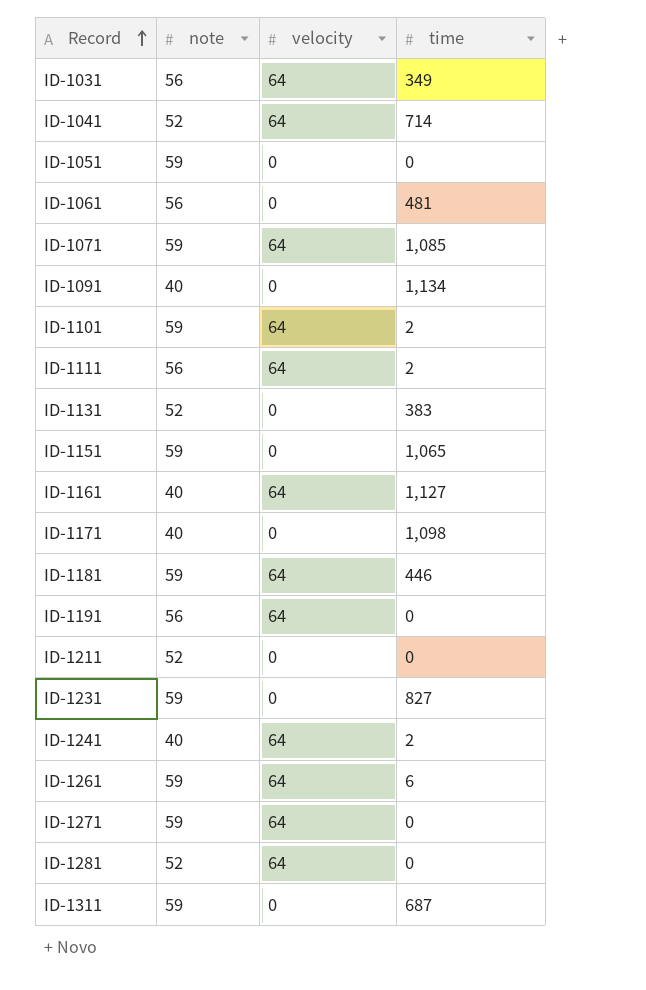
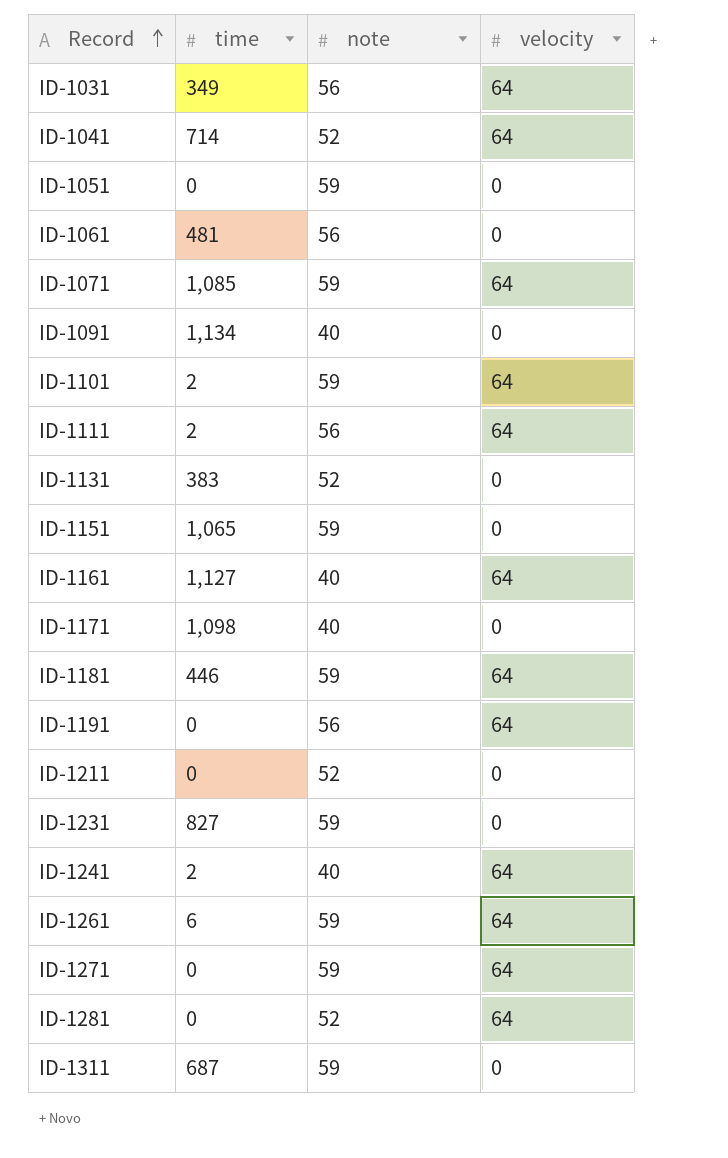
column time | position: 4 -> 2

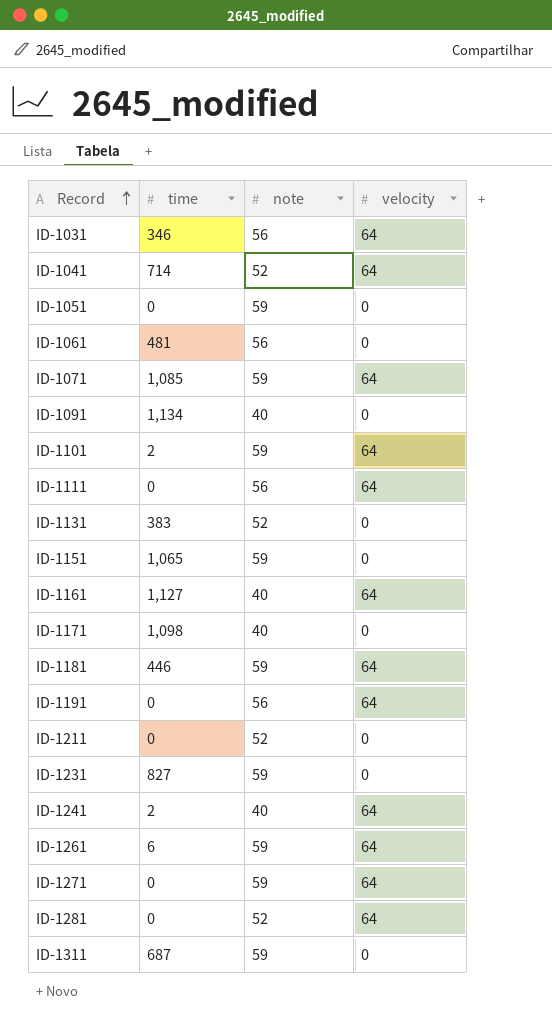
ID-1031 | time: 349 -> 346
ID-1111 | time: 2 -> 0

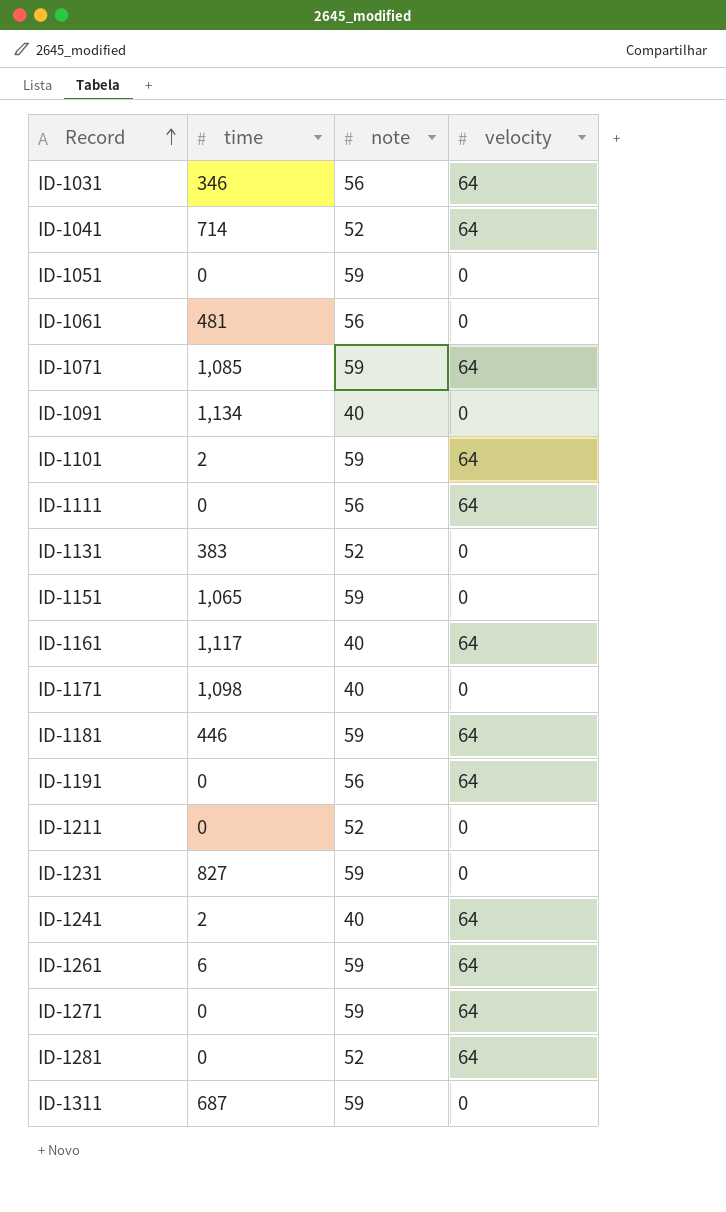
ID-1161 | time: 1,127 -> 1,117

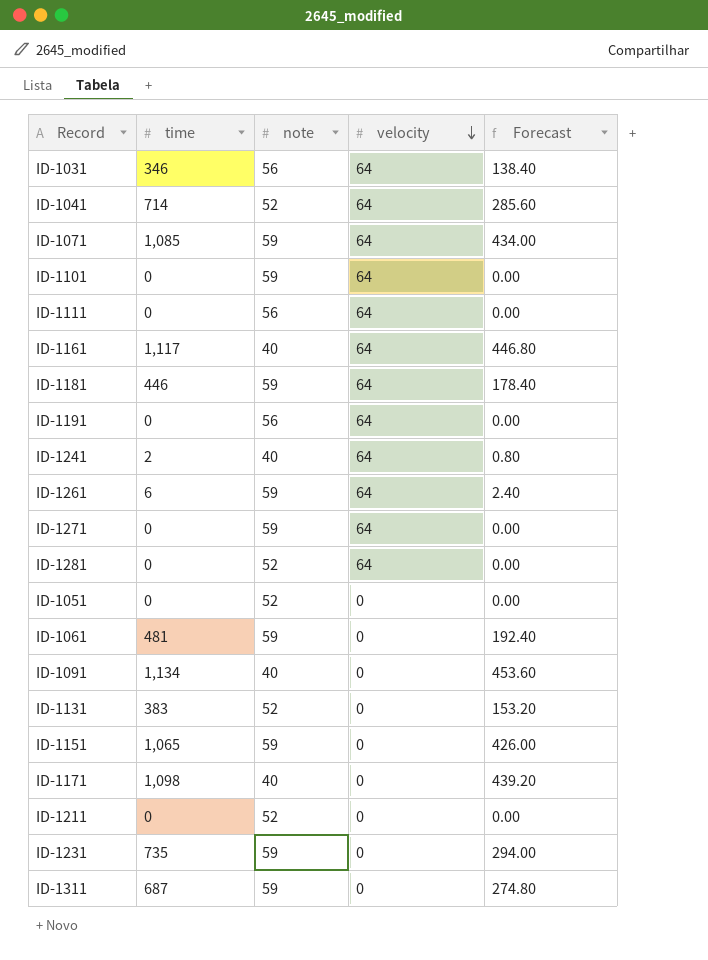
row order: Record ascending -> velocity descending
column Forecast | formula: none -> [time] * 0.4
ID-1101 | time: 2 -> 0
ID-1051 | note: 59 -> 52
ID-1061 | note: 56 -> 59
ID-1231 | time: 827 -> 735

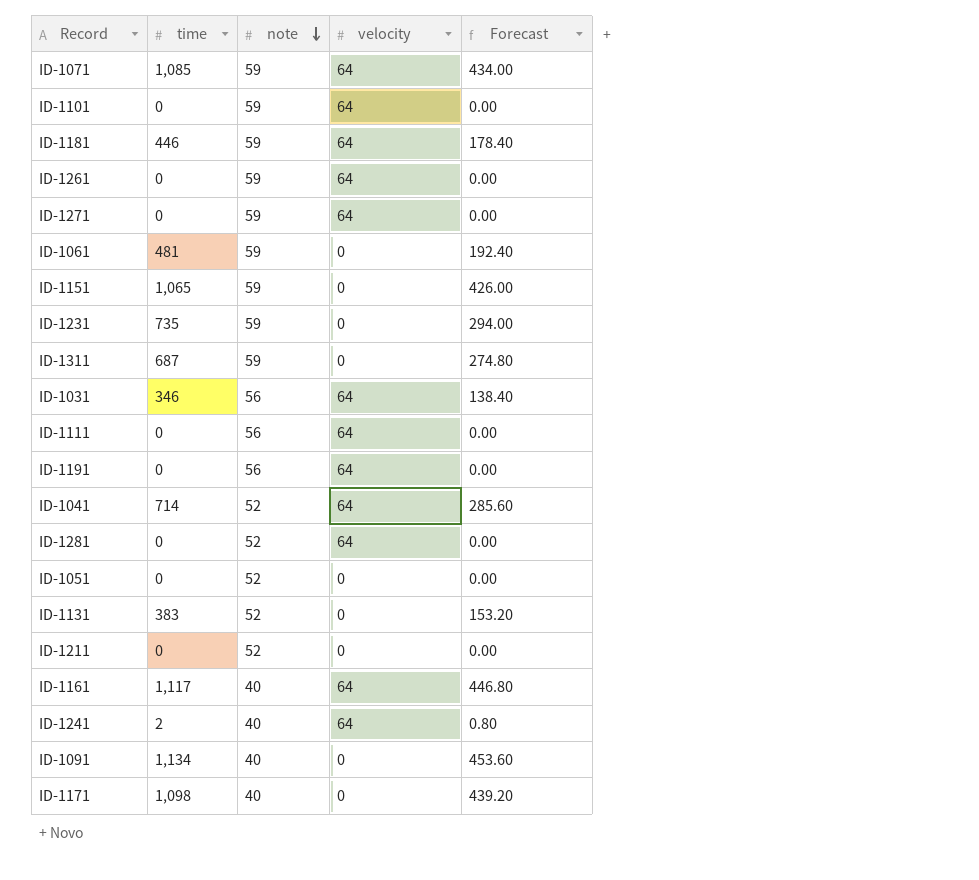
row order: velocity descending -> note descending
ID-1261 | time: 6 -> 0
ID-1261 | Forecast: 2.40 -> 0.00

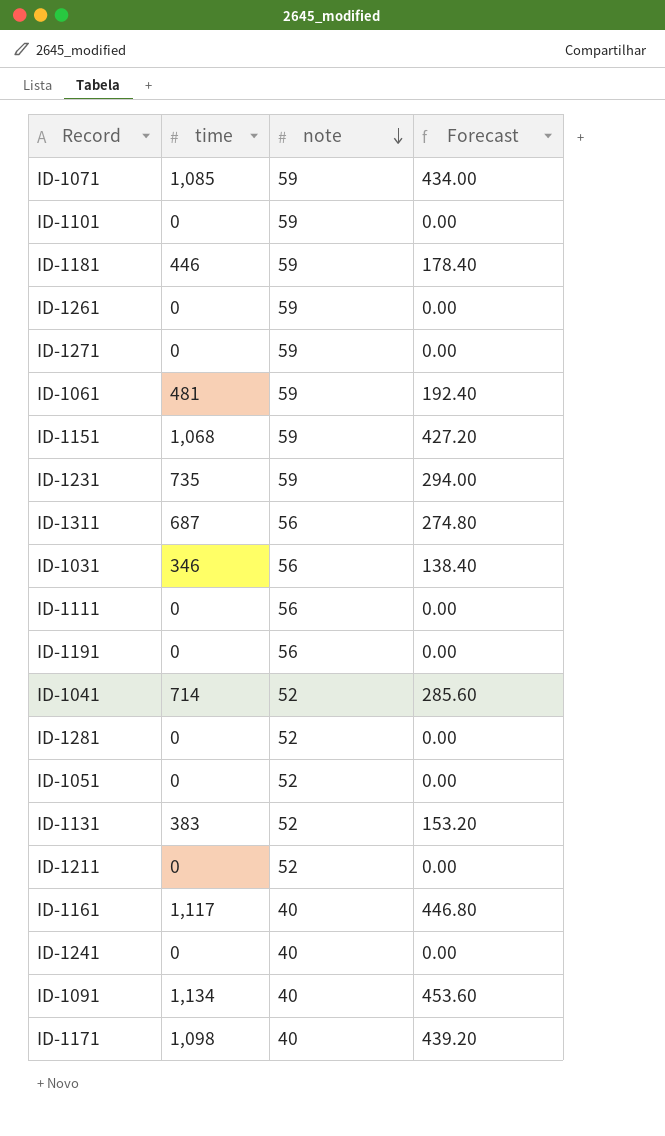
column velocity | position: 4 -> none
ID-1151 | time: 1,065 -> 1,068
ID-1151 | Forecast: 426.00 -> 427.20
ID-1311 | note: 59 -> 56
ID-1241 | time: 2 -> 0
ID-1241 | Forecast: 0.80 -> 0.00

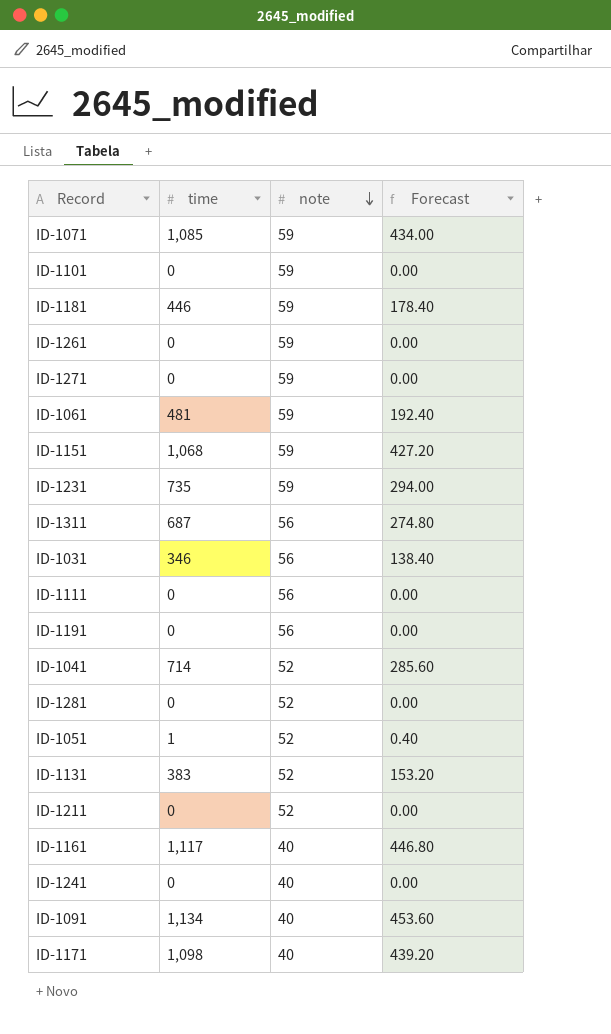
ID-1051 | time: 0 -> 1
ID-1051 | Forecast: 0.00 -> 0.40

